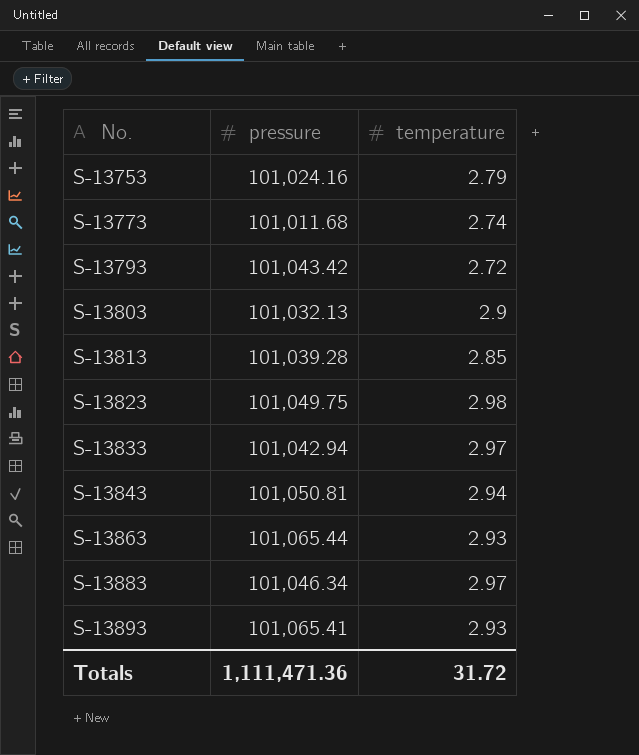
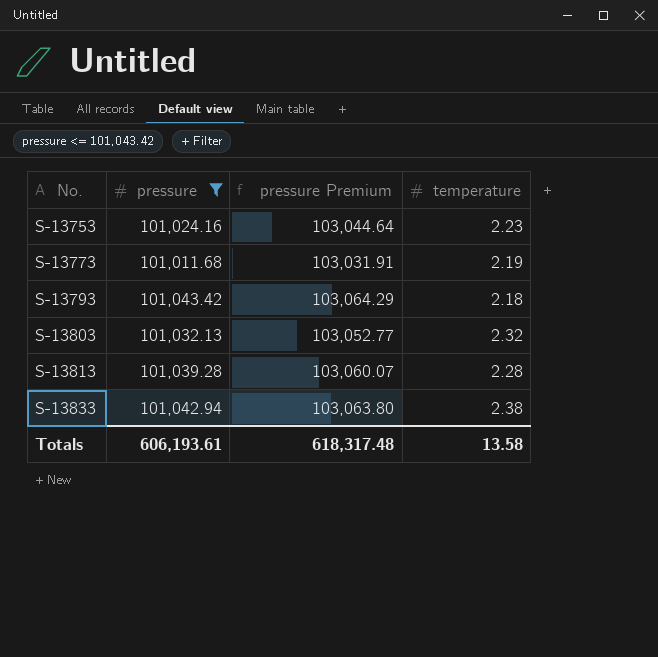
filter: none -> pressure <= 101,043.42
column pressure Premium | formula: none -> [pressure] * 1.02
S-13753 | temperature: 2.79 -> 2.23
S-13773 | temperature: 2.74 -> 2.19
S-13793 | temperature: 2.72 -> 2.18
S-13803 | temperature: 2.9 -> 2.32
S-13813 | temperature: 2.85 -> 2.28
S-13833 | temperature: 2.97 -> 2.38
Totals | pressure: 1,111,471.36 -> 606,193.61
Totals | temperature: 31.72 -> 13.58

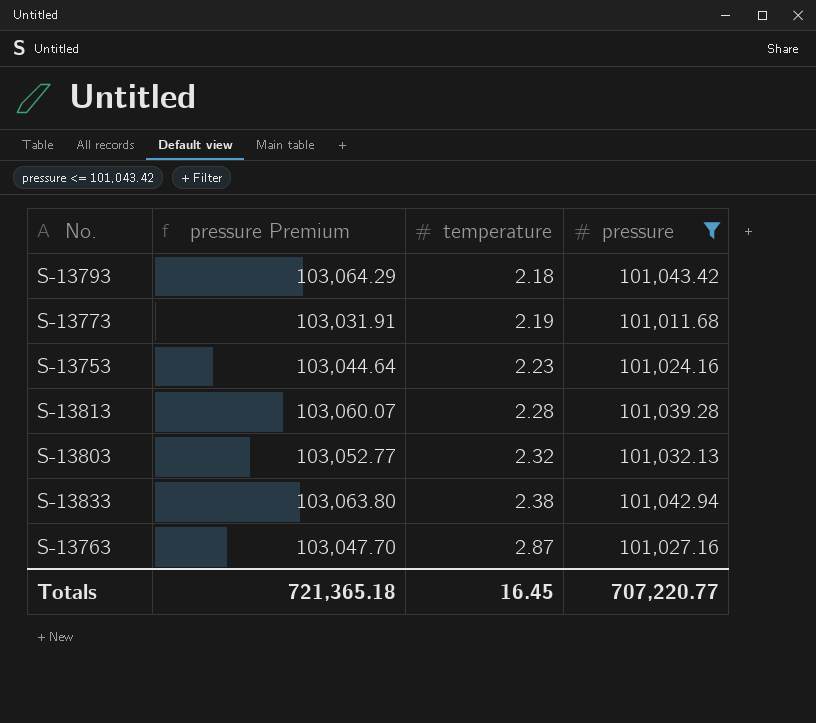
row order: No. ascending -> temperature ascending
column pressure | position: 2 -> 4
row S-13763: none -> 103,047.70 | 2.87 | 101,027.16
Totals | pressure Premium: 618,317.48 -> 721,365.18
Totals | temperature: 13.58 -> 16.45
Totals | pressure: 606,193.61 -> 707,220.77

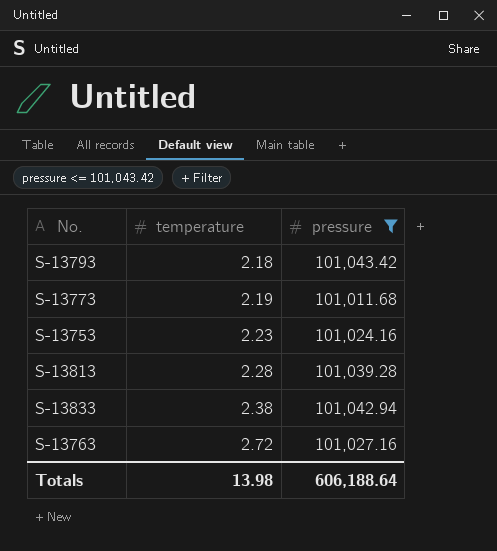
column pressure Premium | formula: [pressure] * 1.02 -> none
row S-13803: 103,052.77 | 2.32 | 101,032.13 -> none
S-13763 | temperature: 2.87 -> 2.72
Totals | temperature: 16.45 -> 13.98
Totals | pressure: 707,220.77 -> 606,188.64

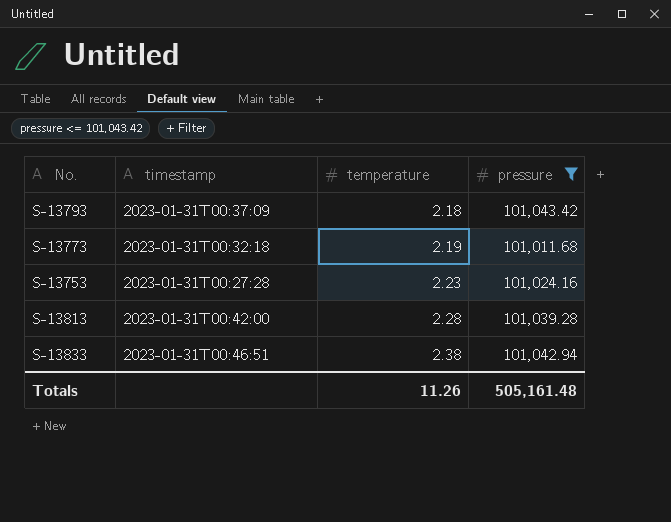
column timestamp | position: none -> 2
row S-13763: 2.72 | 101,027.16 -> none
Totals | temperature: 13.98 -> 11.26
Totals | pressure: 606,188.64 -> 505,161.48

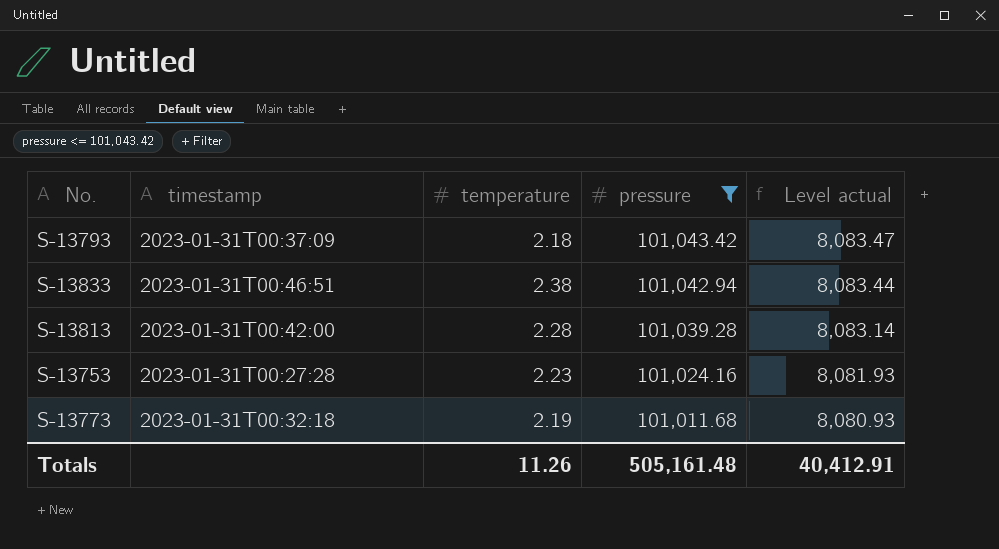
row order: temperature ascending -> pressure descending
column Level actual | formula: none -> [pressure] * 0.08

